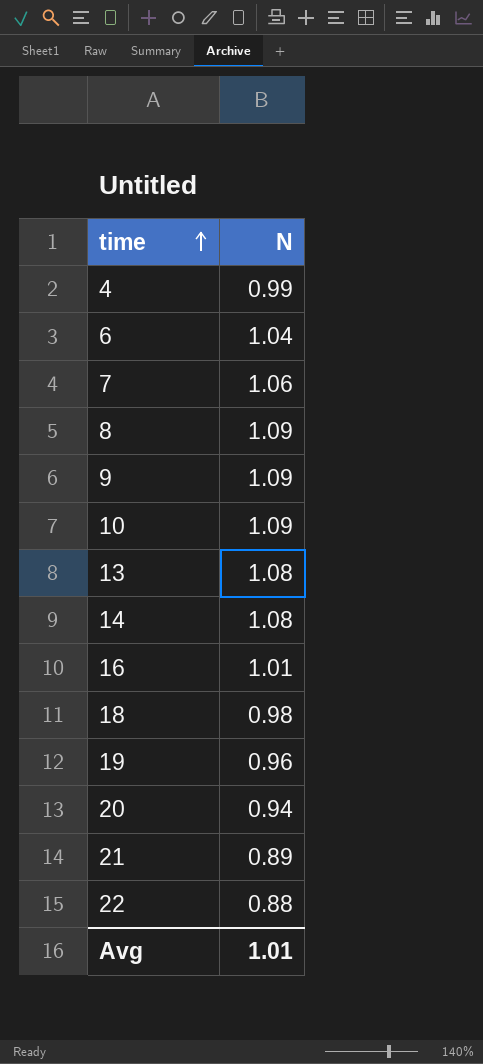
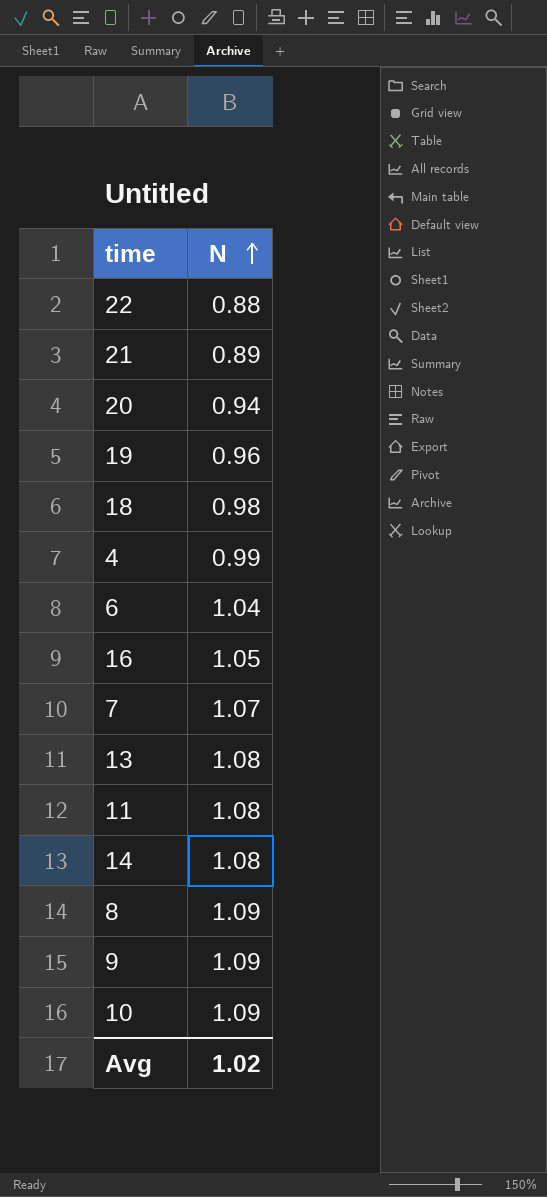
row order: time ascending -> N ascending
16 | N: 1.01 -> 1.05
7 | N: 1.06 -> 1.07
row 11: none -> 1.08
Avg | N: 1.01 -> 1.02

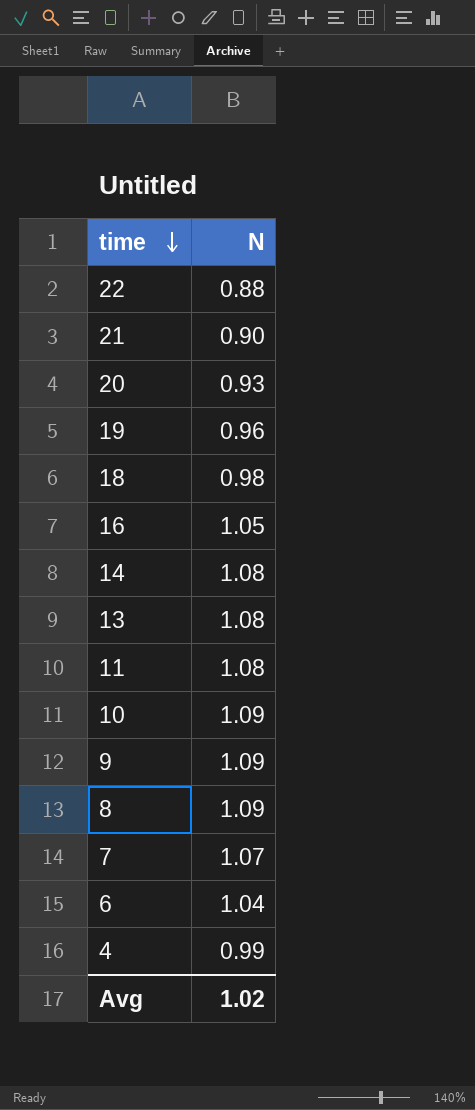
row order: N ascending -> time descending
21 | N: 0.89 -> 0.90
20 | N: 0.94 -> 0.93

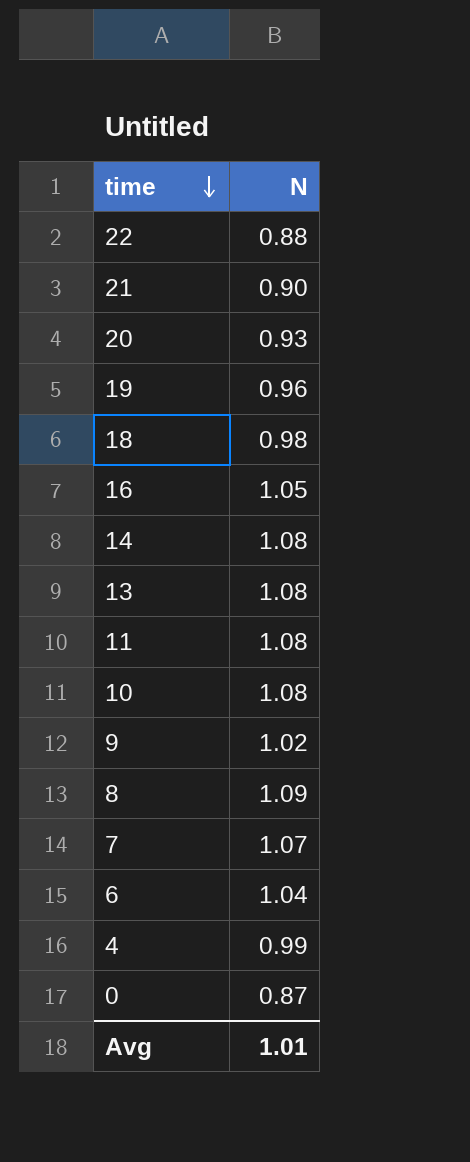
10 | N: 1.09 -> 1.08
9 | N: 1.09 -> 1.02
row 0: none -> 0.87
Avg | N: 1.02 -> 1.01

